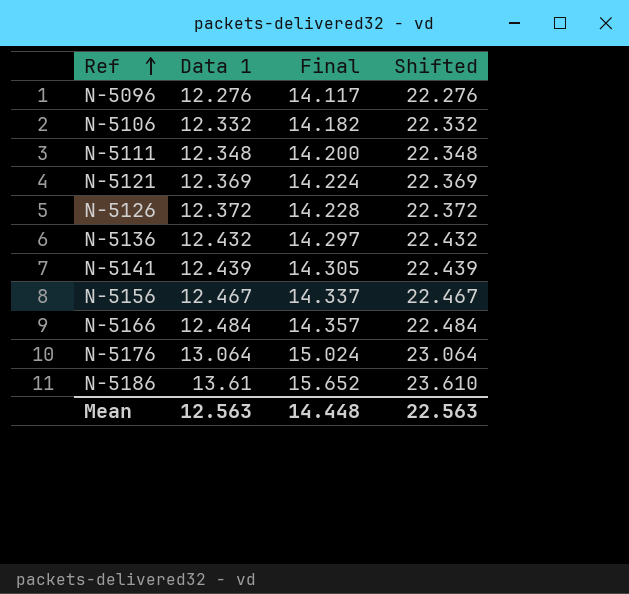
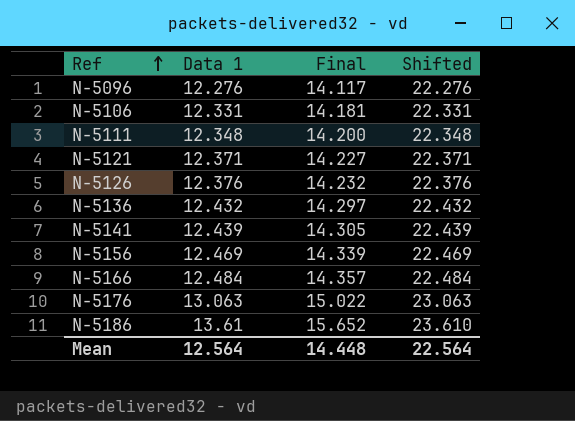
N-5106 | Data 1: 12.332 -> 12.331
N-5106 | Final: 14.182 -> 14.181
N-5106 | Shifted: 22.332 -> 22.331
N-5121 | Data 1: 12.369 -> 12.371
N-5121 | Final: 14.224 -> 14.227
N-5121 | Shifted: 22.369 -> 22.371
N-5126 | Data 1: 12.372 -> 12.376
N-5126 | Final: 14.228 -> 14.232
N-5126 | Shifted: 22.372 -> 22.376
N-5156 | Data 1: 12.467 -> 12.469
N-5156 | Final: 14.337 -> 14.339
N-5156 | Shifted: 22.467 -> 22.469
N-5176 | Data 1: 13.064 -> 13.063
N-5176 | Final: 15.024 -> 15.022
N-5176 | Shifted: 23.064 -> 23.063
Mean | Data 1: 12.563 -> 12.564
Mean | Shifted: 22.563 -> 22.564

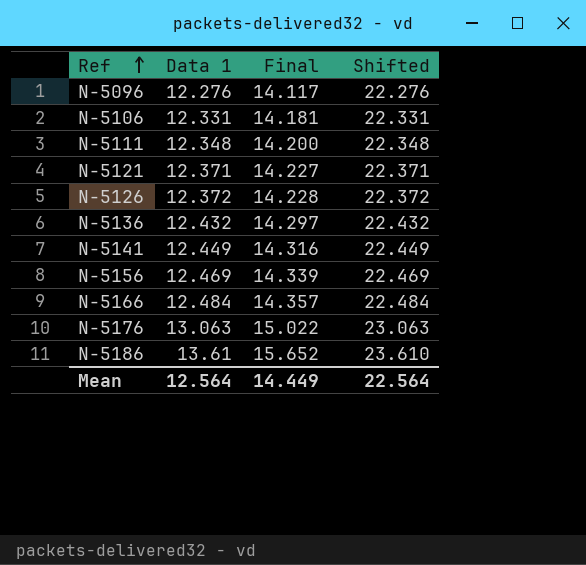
N-5126 | Data 1: 12.376 -> 12.372
N-5126 | Final: 14.232 -> 14.228
N-5126 | Shifted: 22.376 -> 22.372
N-5141 | Data 1: 12.439 -> 12.449
N-5141 | Final: 14.305 -> 14.316
N-5141 | Shifted: 22.439 -> 22.449
Mean | Final: 14.448 -> 14.449

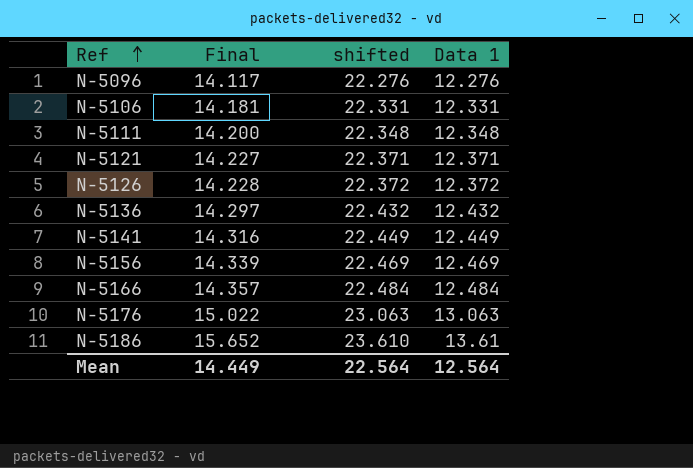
column name: Shifted -> shifted
column Data 1 | position: 2 -> 4

